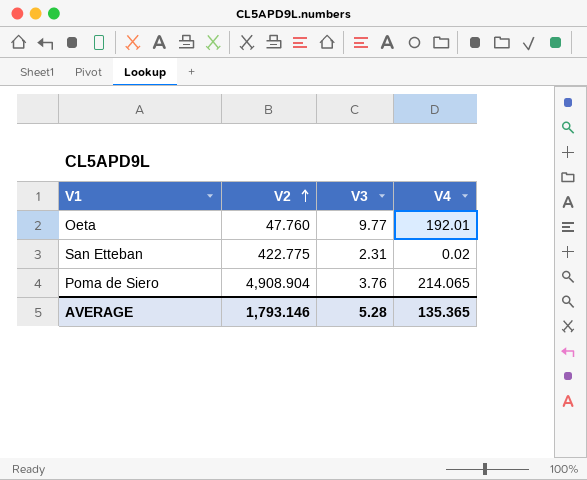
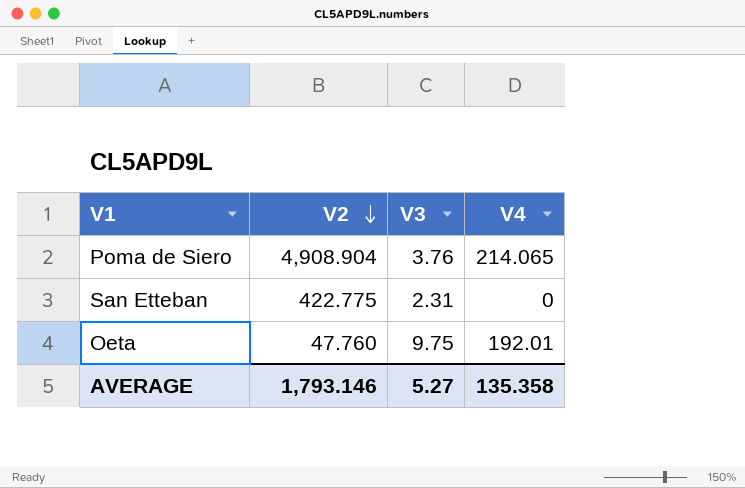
row order: V2 ascending -> V2 descending
San Etteban | V4: 0.02 -> 0
Oeta | V3: 9.77 -> 9.75
AVERAGE | V3: 5.28 -> 5.27
AVERAGE | V4: 135.365 -> 135.358

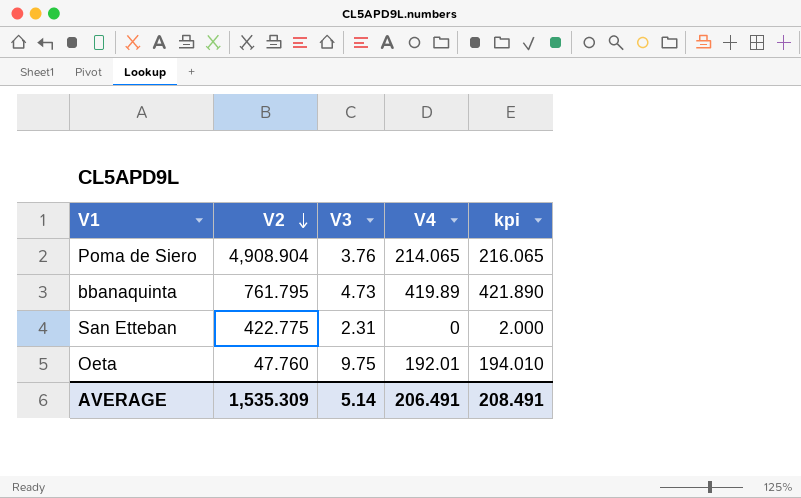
column kpi | formula: none -> [V4] + 2
row bbanaquinta: none -> 761.795 | 4.73 | 419.89 | 421.890
AVERAGE | V2: 1,793.146 -> 1,535.309
AVERAGE | V3: 5.27 -> 5.14
AVERAGE | V4: 135.358 -> 206.491

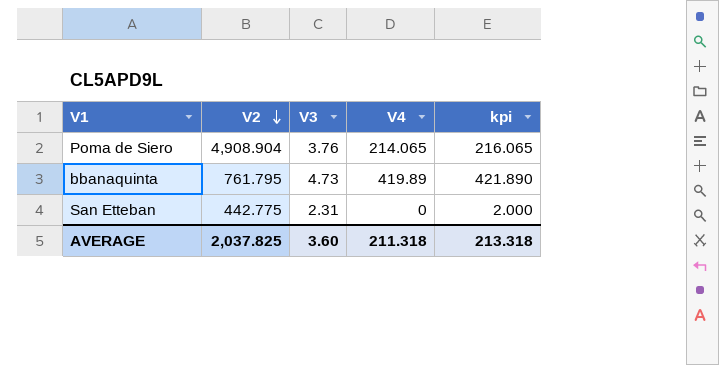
row Oeta: 47.760 | 9.75 | 192.01 | 194.010 -> none
San Etteban | V2: 422.775 -> 442.775
AVERAGE | V2: 1,535.309 -> 2,037.825
AVERAGE | V3: 5.14 -> 3.60
AVERAGE | V4: 206.491 -> 211.318
AVERAGE | kpi: 208.491 -> 213.318

